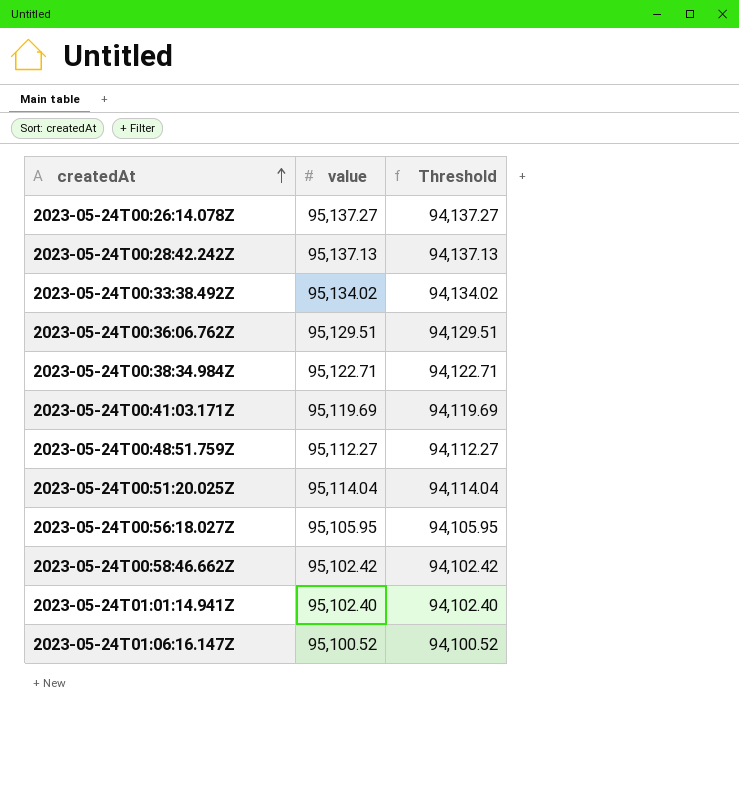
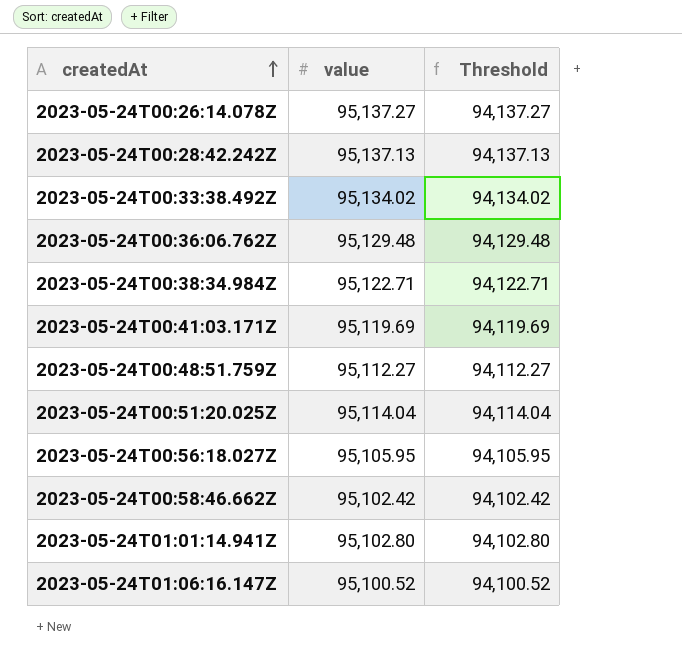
2023-05-24T00:36:06.762Z | value: 95,129.51 -> 95,129.48
2023-05-24T00:36:06.762Z | Threshold: 94,129.51 -> 94,129.48
2023-05-24T01:01:14.941Z | value: 95,102.40 -> 95,102.80
2023-05-24T01:01:14.941Z | Threshold: 94,102.40 -> 94,102.80

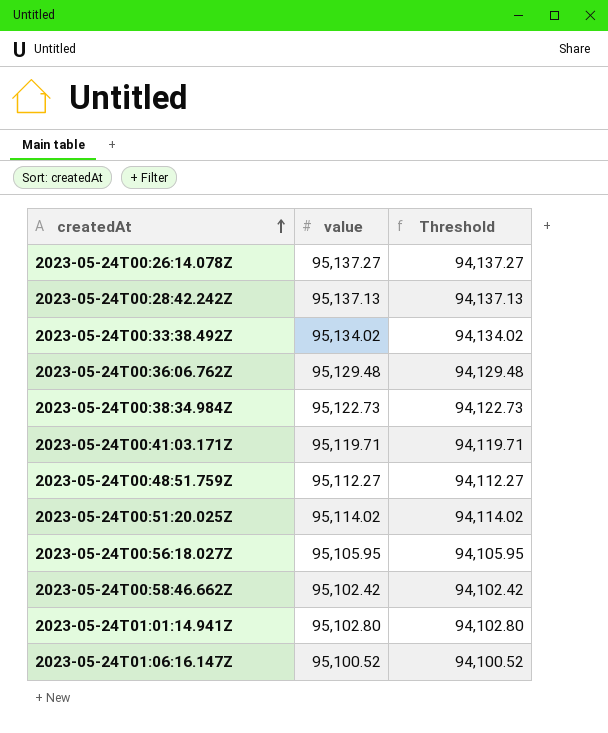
2023-05-24T00:38:34.984Z | value: 95,122.71 -> 95,122.73
2023-05-24T00:38:34.984Z | Threshold: 94,122.71 -> 94,122.73
2023-05-24T00:41:03.171Z | value: 95,119.69 -> 95,119.71
2023-05-24T00:41:03.171Z | Threshold: 94,119.69 -> 94,119.71
2023-05-24T00:51:20.025Z | value: 95,114.04 -> 95,114.02
2023-05-24T00:51:20.025Z | Threshold: 94,114.04 -> 94,114.02

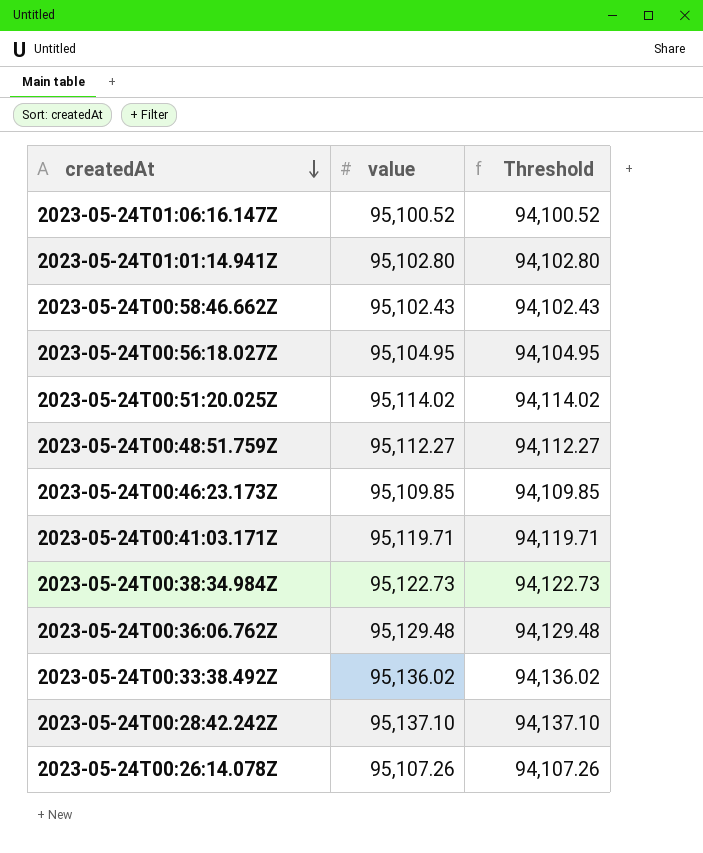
row order: createdAt ascending -> createdAt descending
2023-05-24T00:58:46.662Z | value: 95,102.42 -> 95,102.43
2023-05-24T00:58:46.662Z | Threshold: 94,102.42 -> 94,102.43
2023-05-24T00:56:18.027Z | value: 95,105.95 -> 95,104.95
2023-05-24T00:56:18.027Z | Threshold: 94,105.95 -> 94,104.95
row 2023-05-24T00:46:23.173Z: none -> 95,109.85 | 94,109.85
2023-05-24T00:33:38.492Z | value: 95,134.02 -> 95,136.02
2023-05-24T00:33:38.492Z | Threshold: 94,134.02 -> 94,136.02
2023-05-24T00:28:42.242Z | value: 95,137.13 -> 95,137.10
2023-05-24T00:28:42.242Z | Threshold: 94,137.13 -> 94,137.10
2023-05-24T00:26:14.078Z | value: 95,137.27 -> 95,107.26
2023-05-24T00:26:14.078Z | Threshold: 94,137.27 -> 94,107.26

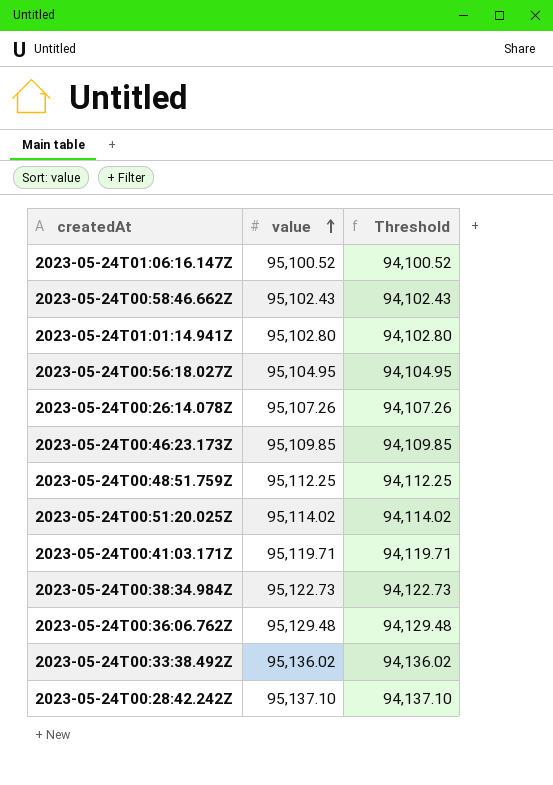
row order: createdAt descending -> value ascending
2023-05-24T00:48:51.759Z | value: 95,112.27 -> 95,112.25
2023-05-24T00:48:51.759Z | Threshold: 94,112.27 -> 94,112.25

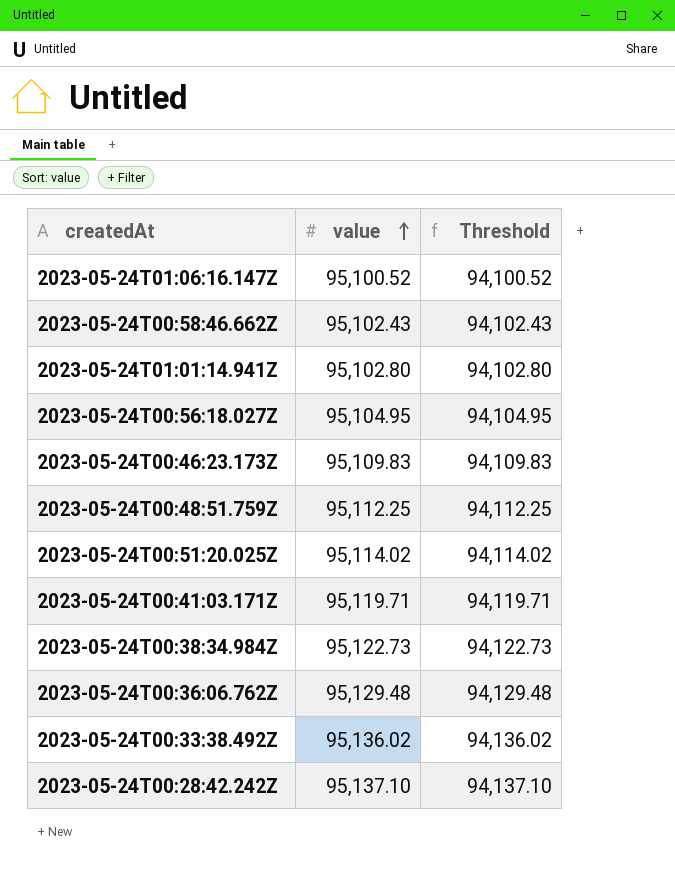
row 2023-05-24T00:26:14.078Z: 95,107.26 | 94,107.26 -> none
2023-05-24T00:46:23.173Z | value: 95,109.85 -> 95,109.83
2023-05-24T00:46:23.173Z | Threshold: 94,109.85 -> 94,109.83

